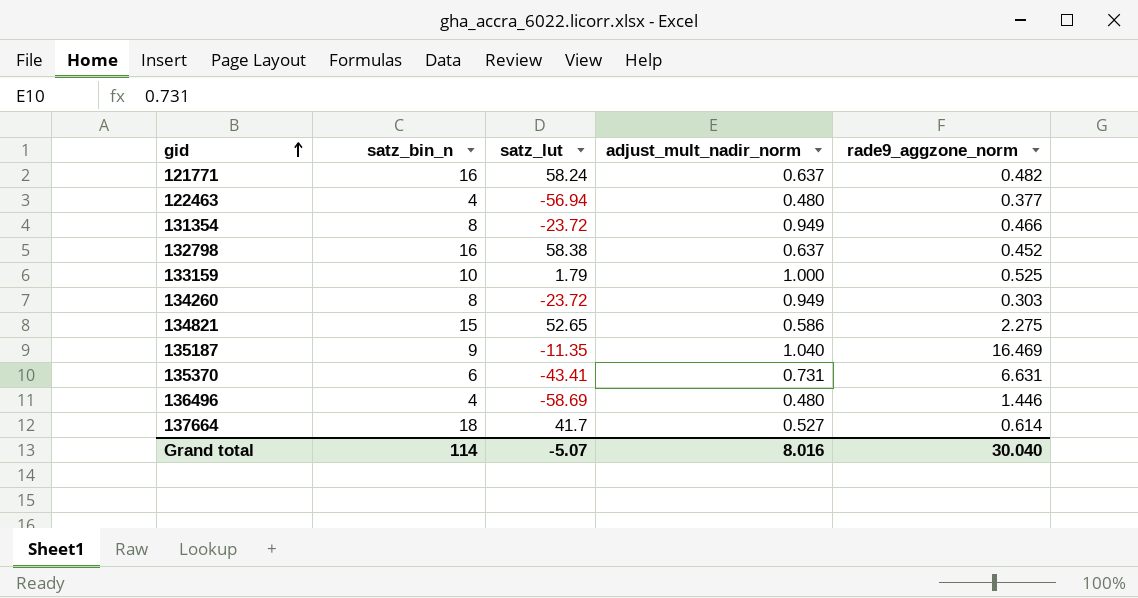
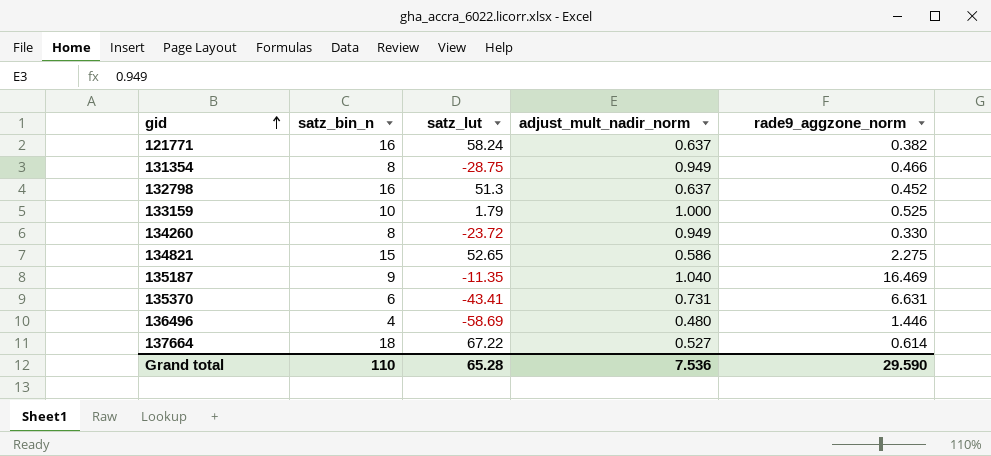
row 122463: 4 | -56.94 | 0.480 | 0.377 -> none
121771 | rade9_aggzone_norm: 0.482 -> 0.382
131354 | satz_lut: -23.72 -> -28.75
132798 | satz_lut: 58.38 -> 51.3
134260 | rade9_aggzone_norm: 0.303 -> 0.330
137664 | satz_lut: 41.7 -> 67.22
Grand total | satz_bin_n: 114 -> 110
Grand total | satz_lut: -5.07 -> 65.28
Grand total | adjust_mult_nadir_norm: 8.016 -> 7.536
Grand total | rade9_aggzone_norm: 30.040 -> 29.590

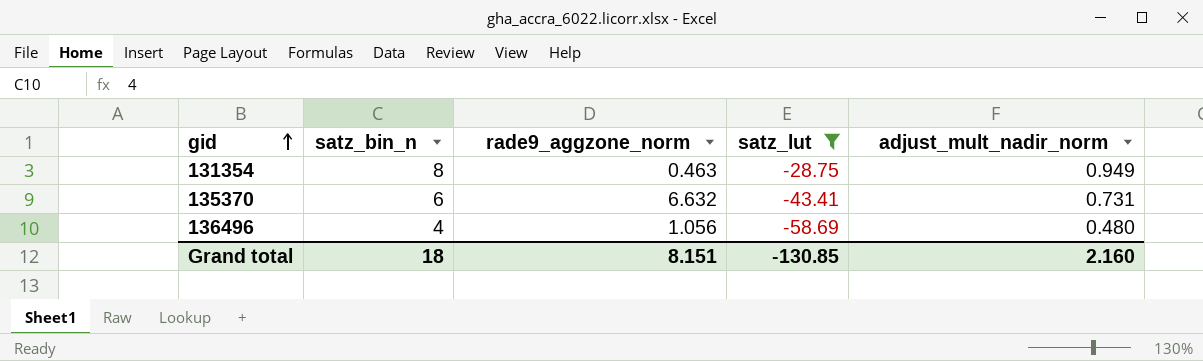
filter: none -> satz_lut <= -28.75
column rade9_aggzone_norm | position: 5 -> 3
131354 | rade9_aggzone_norm: 0.466 -> 0.463
135370 | rade9_aggzone_norm: 6.631 -> 6.632
136496 | rade9_aggzone_norm: 1.446 -> 1.056
Grand total | satz_bin_n: 110 -> 18
Grand total | rade9_aggzone_norm: 29.590 -> 8.151
Grand total | satz_lut: 65.28 -> -130.85
Grand total | adjust_mult_nadir_norm: 7.536 -> 2.160

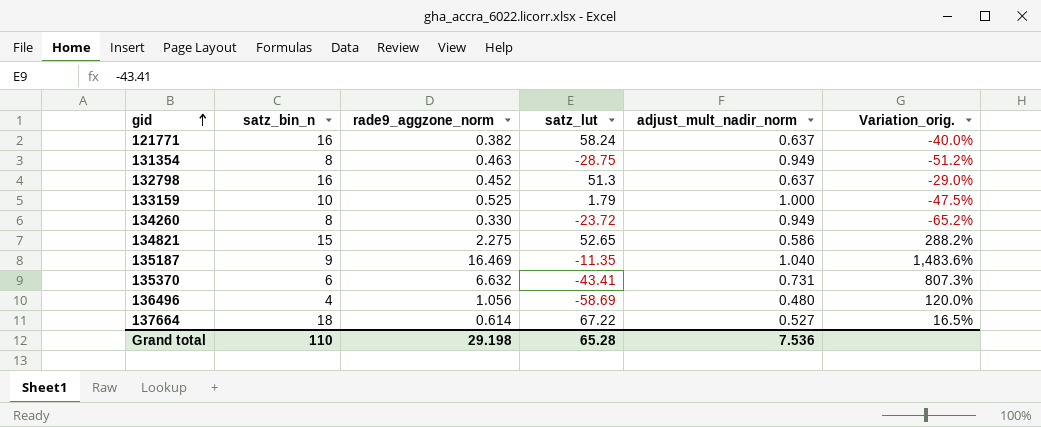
filter: satz_lut <= -28.75 -> none
column Variation_orig. | formula: none -> ([rade9_aggzone_norm] - [adjust_mult_nadir_norm]) / [adjust_mult_nadir_norm]
Grand total | satz_bin_n: 18 -> 110
Grand total | rade9_aggzone_norm: 8.151 -> 29.198
Grand total | satz_lut: -130.85 -> 65.28
Grand total | adjust_mult_nadir_norm: 2.160 -> 7.536

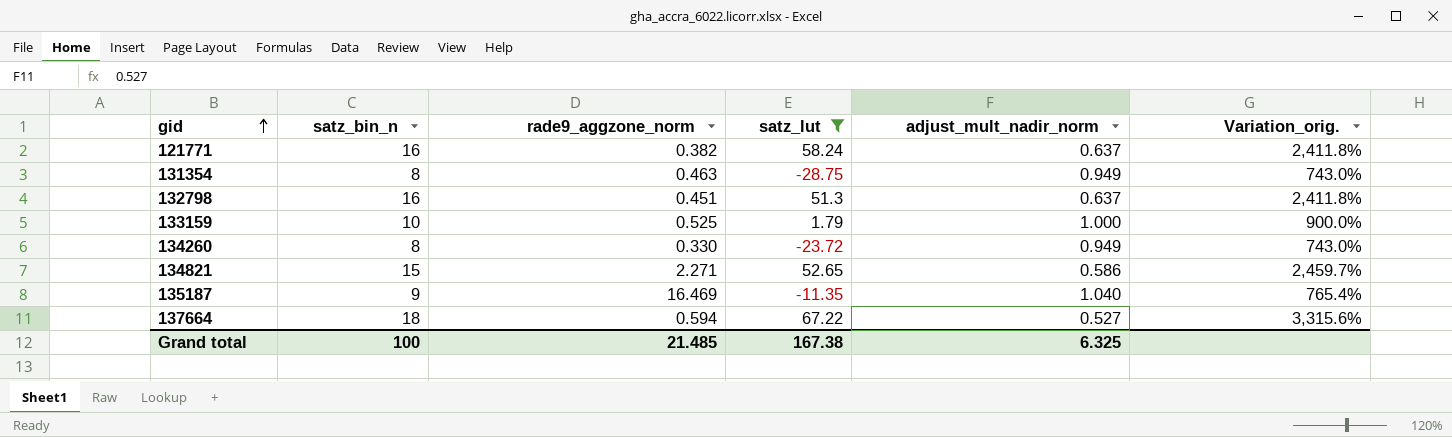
filter: none -> satz_lut >= -28.75
column Variation_orig. | formula: ([rade9_aggzone_norm] - [adjust_mult_nadir_norm]) / [adjust_mult_nadir_norm] -> ([satz_bin_n] - [adjust_mult_nadir_norm]) / [adjust_mult_nadir_norm]
132798 | rade9_aggzone_norm: 0.452 -> 0.451
134821 | rade9_aggzone_norm: 2.275 -> 2.271
137664 | rade9_aggzone_norm: 0.614 -> 0.594
Grand total | satz_bin_n: 110 -> 100
Grand total | rade9_aggzone_norm: 29.198 -> 21.485
Grand total | satz_lut: 65.28 -> 167.38
Grand total | adjust_mult_nadir_norm: 7.536 -> 6.325

